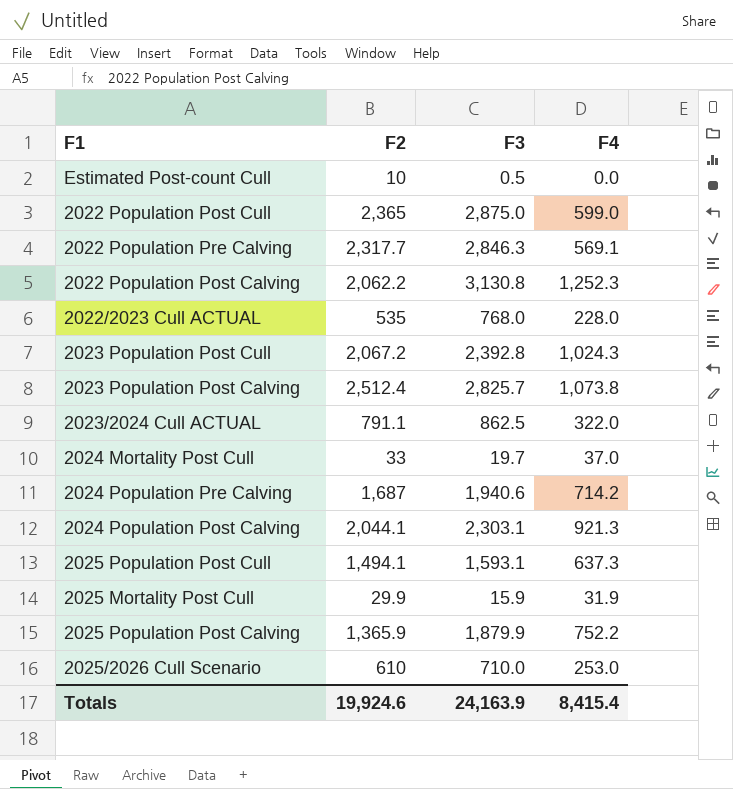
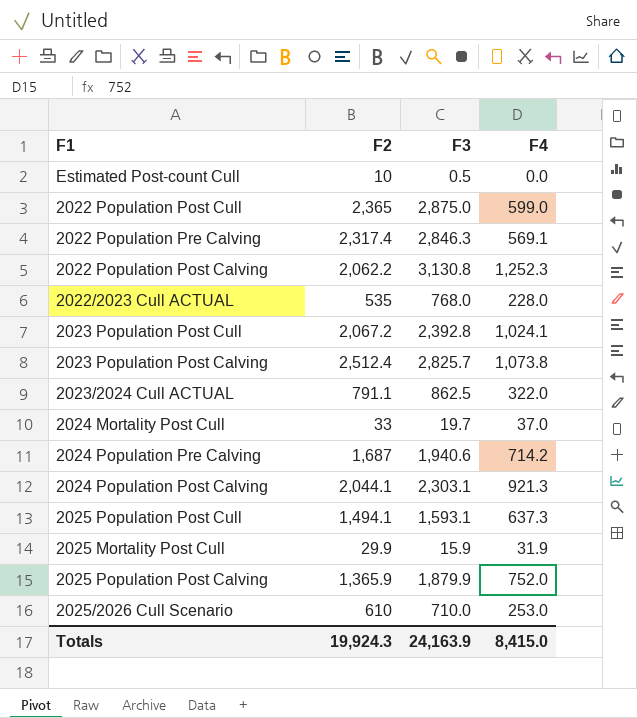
2022 Population Pre Calving | F2: 2,317.7 -> 2,317.4
2023 Population Post Cull | F4: 1,024.3 -> 1,024.1
2025 Population Post Calving | F4: 752.2 -> 752.0
Totals | F2: 19,924.6 -> 19,924.3
Totals | F4: 8,415.4 -> 8,415.0

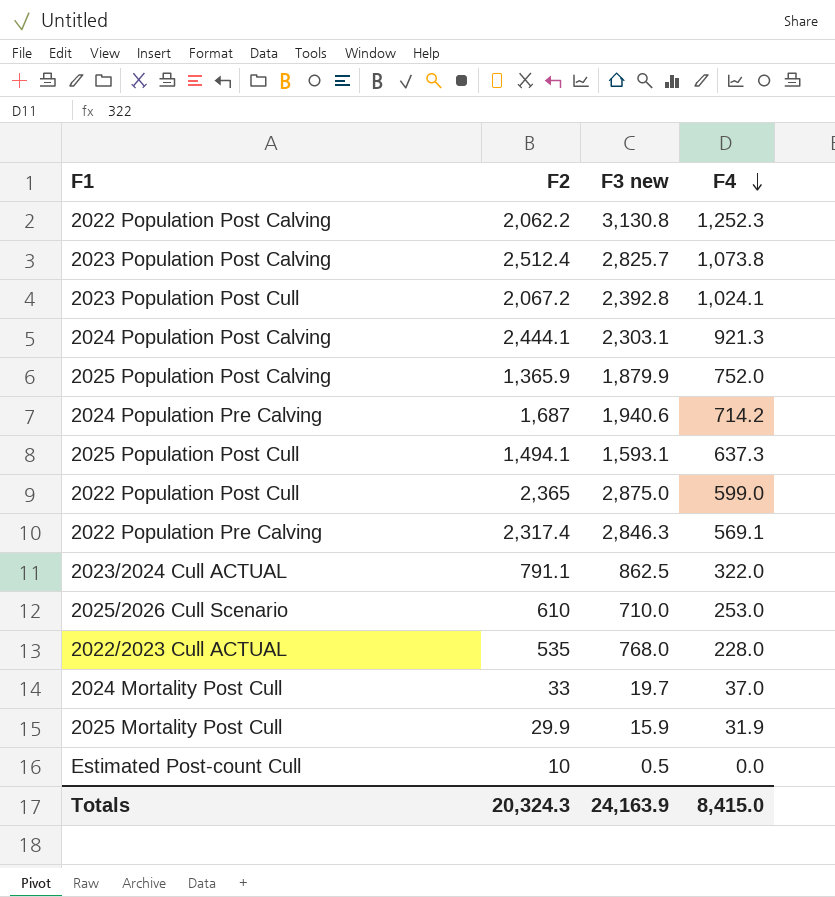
row order: none -> F4 descending
column name: F3 -> F3 new
2024 Population Post Calving | F2: 2,044.1 -> 2,444.1
Totals | F2: 19,924.3 -> 20,324.3

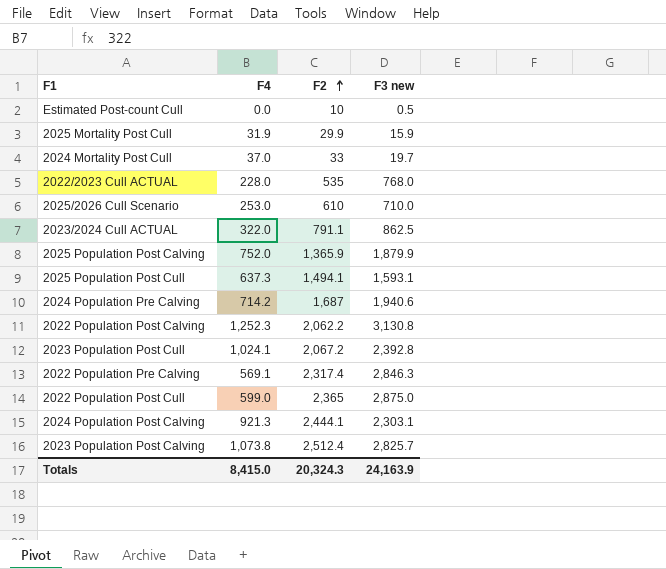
row order: F4 descending -> F2 ascending
column F4 | position: 4 -> 2

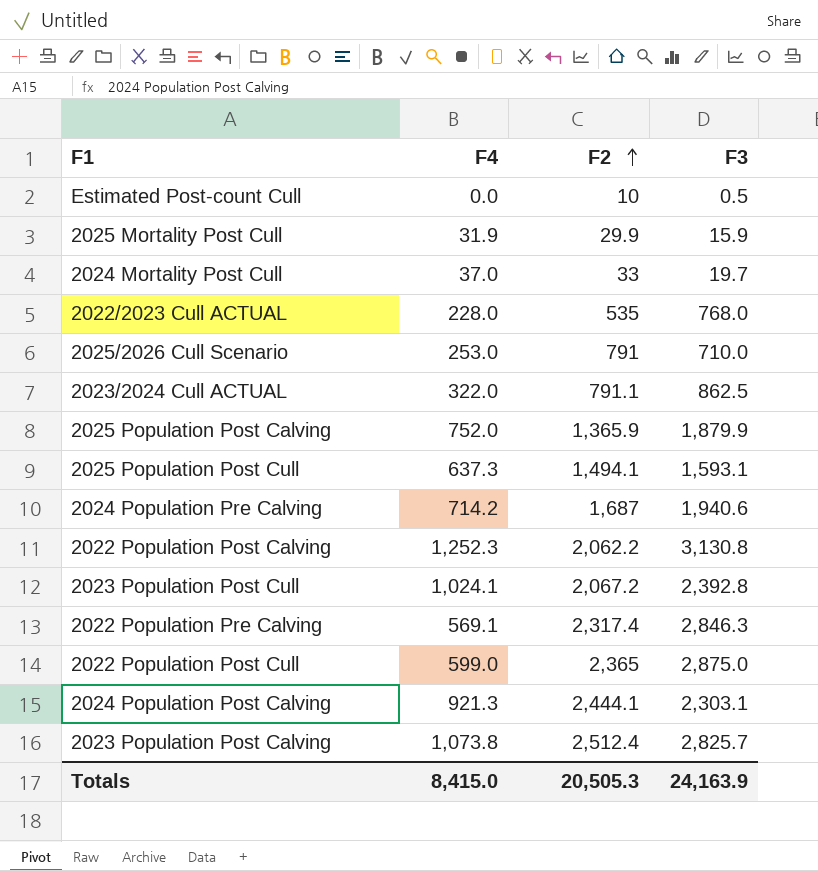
column name: F3 new -> F3
2025/2026 Cull Scenario | F2: 610 -> 791
Totals | F2: 20,324.3 -> 20,505.3

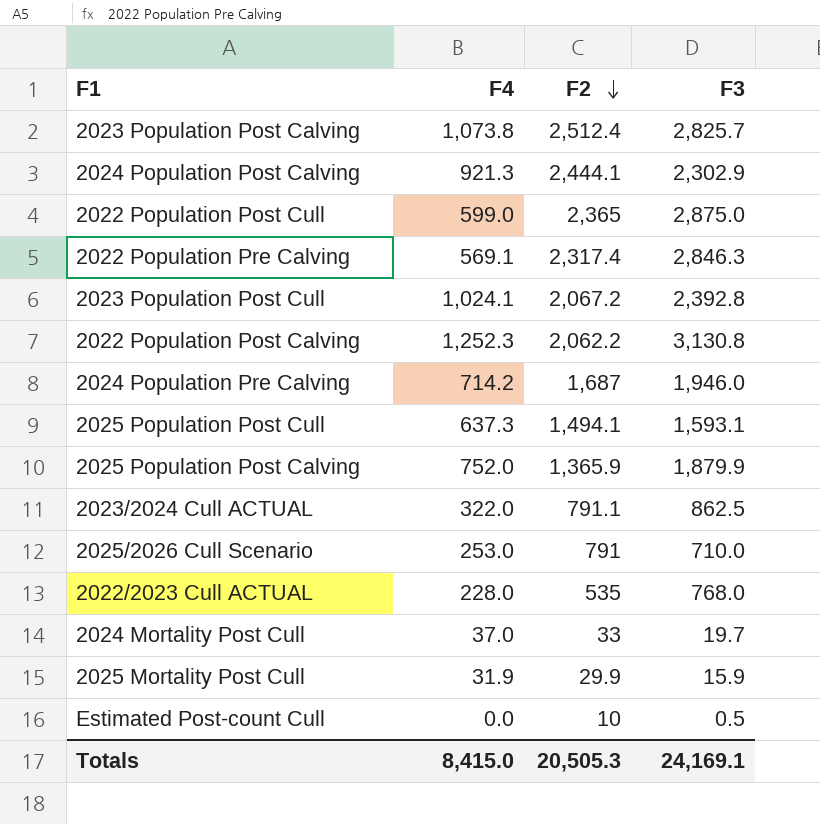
row order: F2 ascending -> F2 descending
2024 Population Post Calving | F3: 2,303.1 -> 2,302.9
2024 Population Pre Calving | F3: 1,940.6 -> 1,946.0
Totals | F3: 24,163.9 -> 24,169.1

